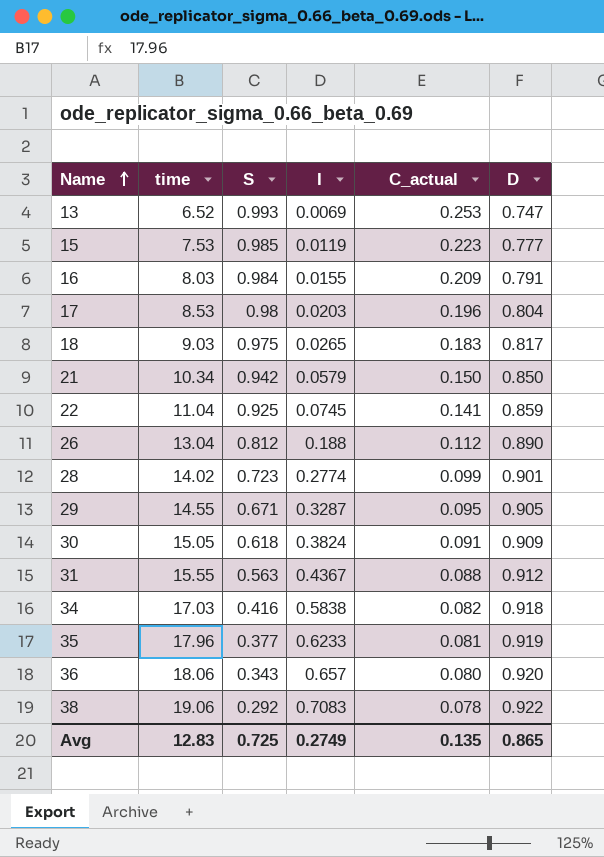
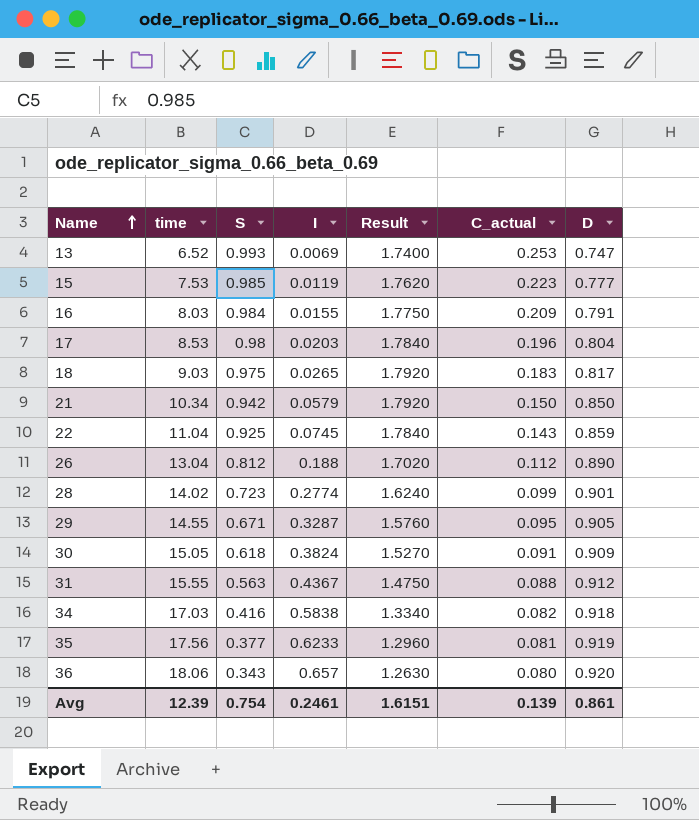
column Result | formula: none -> [S] + [D]
row 38: 19.06 | 0.292 | 0.7083 | 0.078 | 0.922 -> none
22 | C_actual: 0.141 -> 0.143
35 | time: 17.96 -> 17.56
Avg | time: 12.83 -> 12.39
Avg | S: 0.725 -> 0.754
Avg | I: 0.2749 -> 0.2461
Avg | C_actual: 0.135 -> 0.139
Avg | D: 0.865 -> 0.861

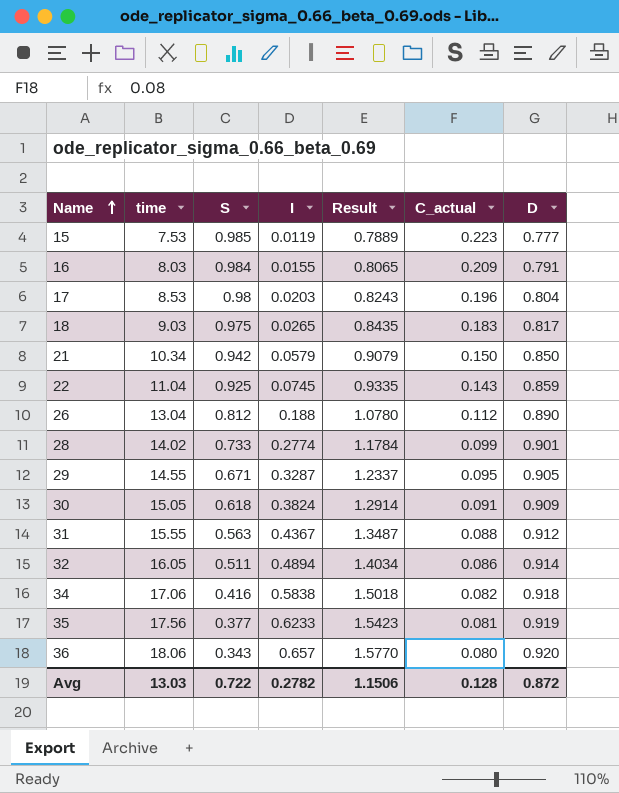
column Result | formula: [S] + [D] -> [I] + [D]
row 13: 6.52 | 0.993 | 0.0069 | 1.7400 | 0.253 | 0.747 -> none
28 | S: 0.723 -> 0.733
row 32: none -> 16.05 | 0.511 | 0.4894 | 1.4034 | 0.086 | 0.914
34 | time: 17.03 -> 17.06
Avg | time: 12.39 -> 13.03
Avg | S: 0.754 -> 0.722
Avg | I: 0.2461 -> 0.2782
Avg | Result: 1.6151 -> 1.1506
Avg | C_actual: 0.139 -> 0.128
Avg | D: 0.861 -> 0.872

